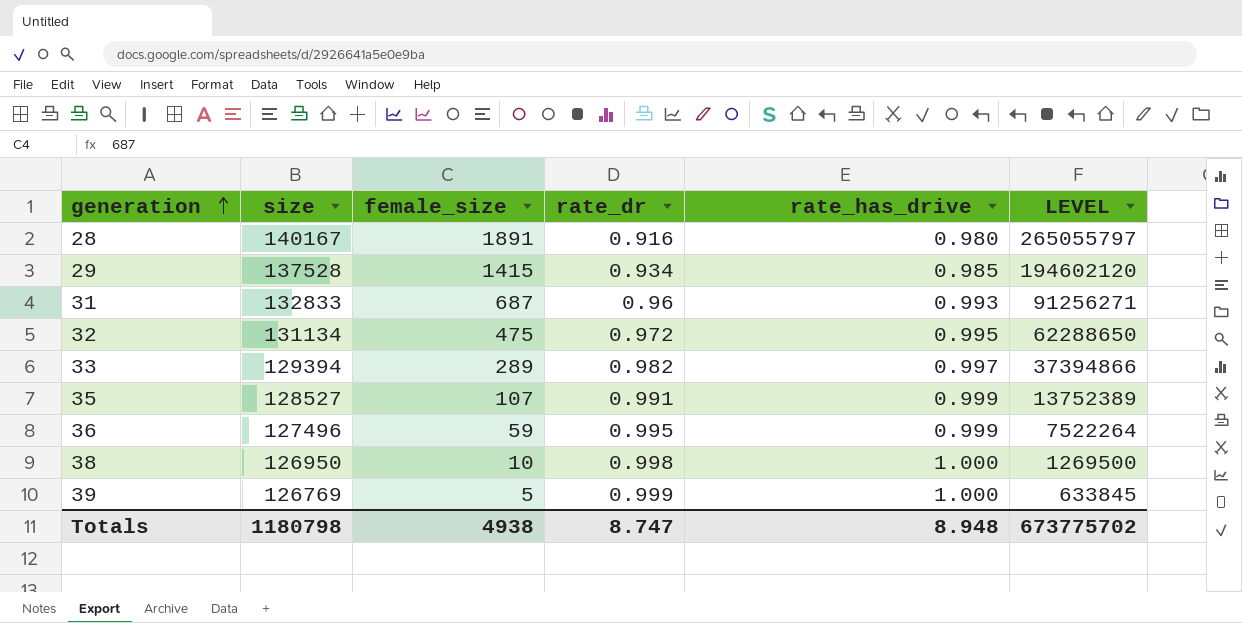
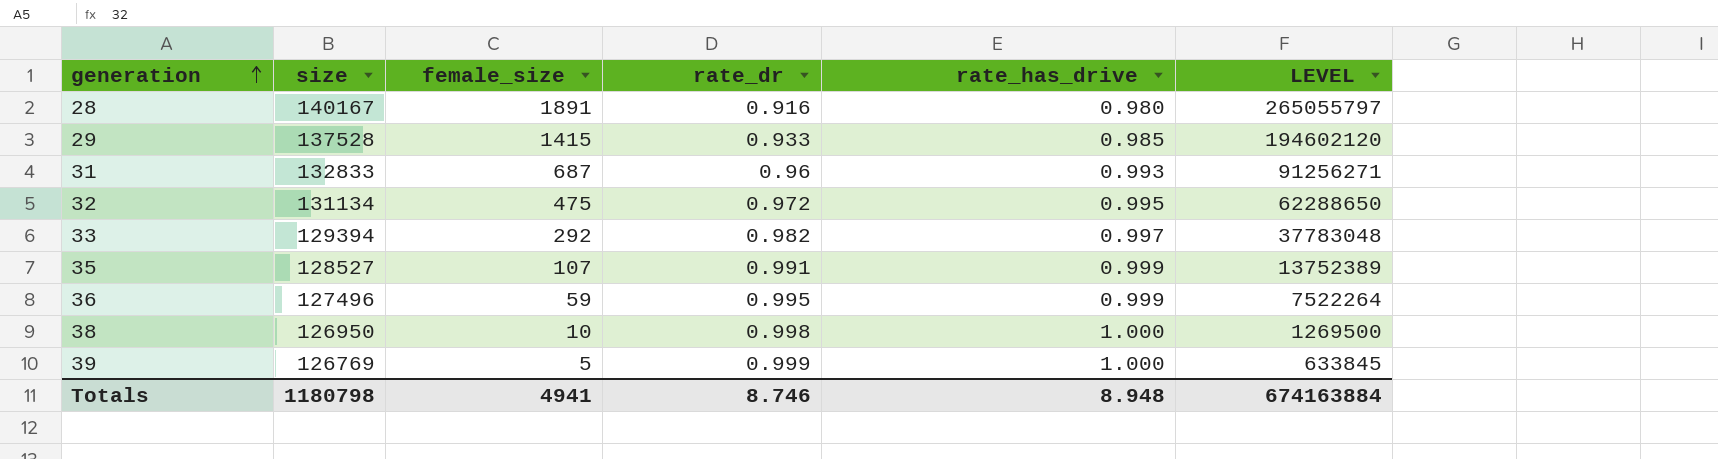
29 | rate_dr: 0.934 -> 0.933
33 | female_size: 289 -> 292
33 | LEVEL: 37394866 -> 37783048
Totals | female_size: 4938 -> 4941
Totals | rate_dr: 8.747 -> 8.746
Totals | LEVEL: 673775702 -> 674163884

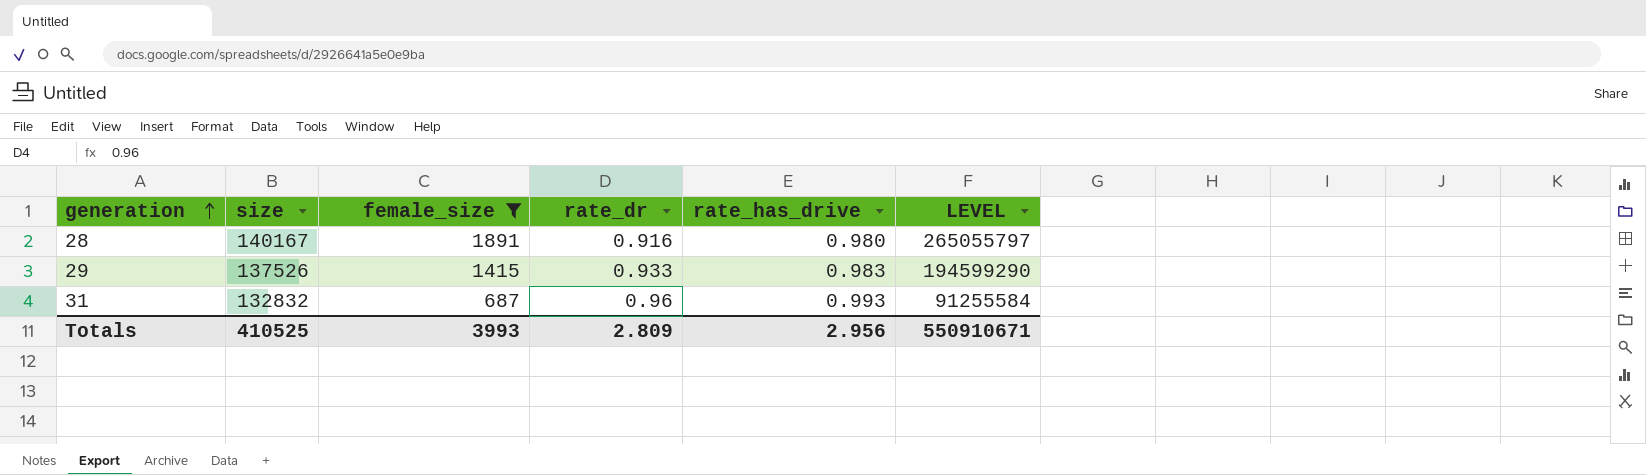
filter: none -> female_size >= 687
29 | size: 137528 -> 137526
29 | rate_has_drive: 0.985 -> 0.983
29 | LEVEL: 194602120 -> 194599290
31 | size: 132833 -> 132832
31 | LEVEL: 91256271 -> 91255584
Totals | size: 1180798 -> 410525
Totals | female_size: 4941 -> 3993
Totals | rate_dr: 8.746 -> 2.809
Totals | rate_has_drive: 8.948 -> 2.956
Totals | LEVEL: 674163884 -> 550910671

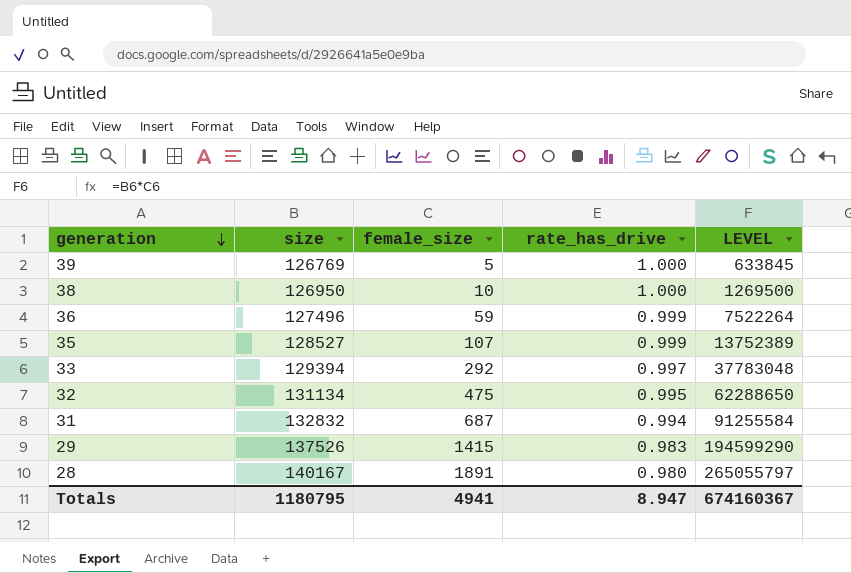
filter: female_size >= 687 -> none
row order: generation ascending -> generation descending
column rate_dr | position: 4 -> none
31 | rate_has_drive: 0.993 -> 0.994
Totals | size: 410525 -> 1180795
Totals | female_size: 3993 -> 4941
Totals | rate_has_drive: 2.956 -> 8.947
Totals | LEVEL: 550910671 -> 674160367

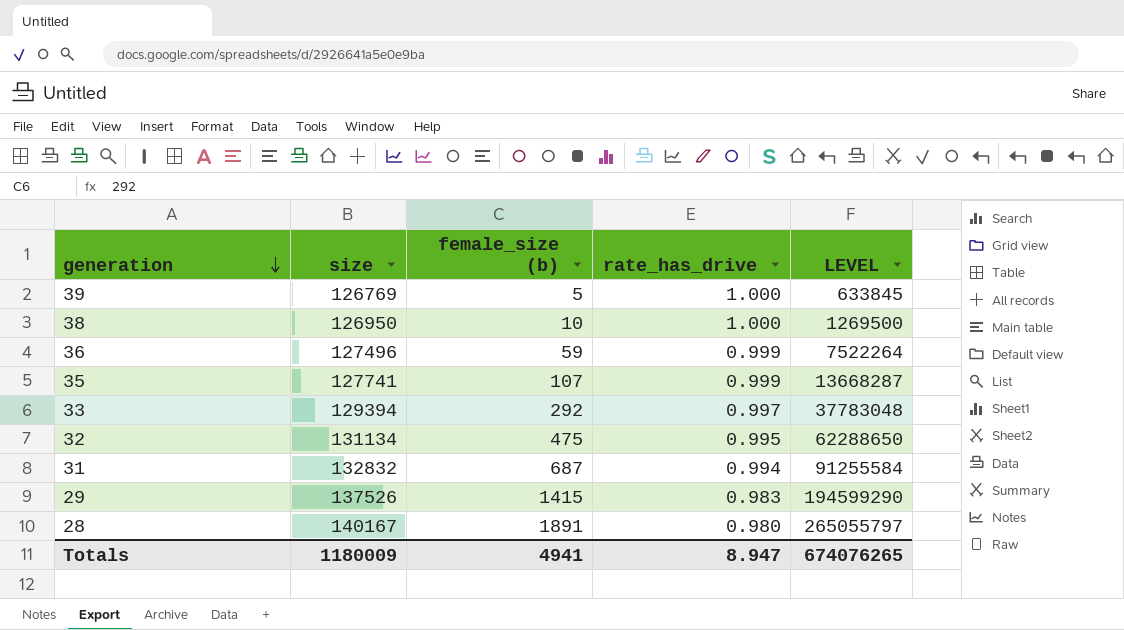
column name: female_size -> female_size (b)
35 | size: 128527 -> 127741
35 | LEVEL: 13752389 -> 13668287
Totals | size: 1180795 -> 1180009
Totals | LEVEL: 674160367 -> 674076265

